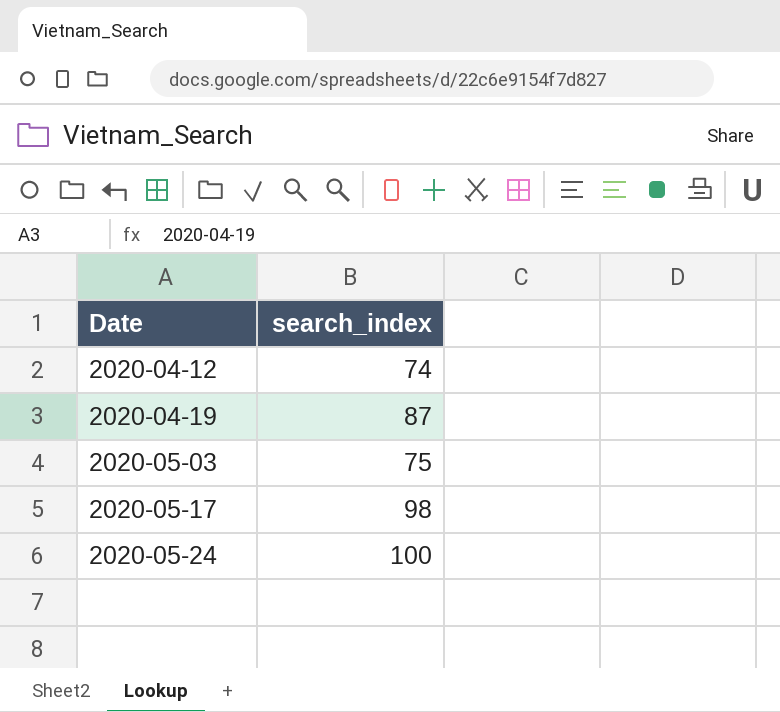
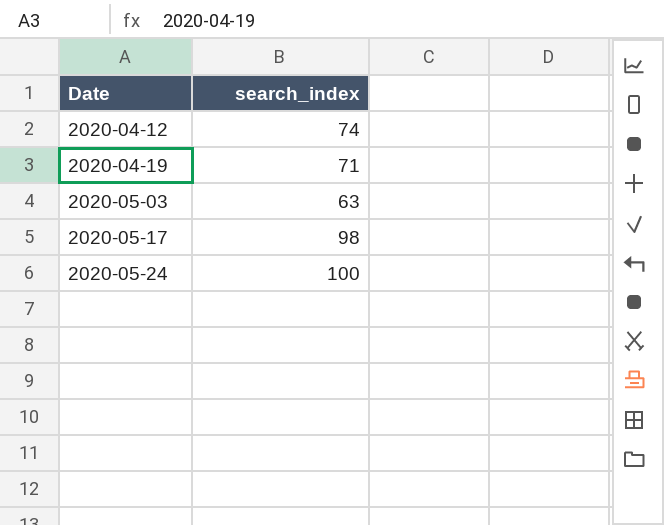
2020-04-19 | search_index: 87 -> 71
2020-05-03 | search_index: 75 -> 63

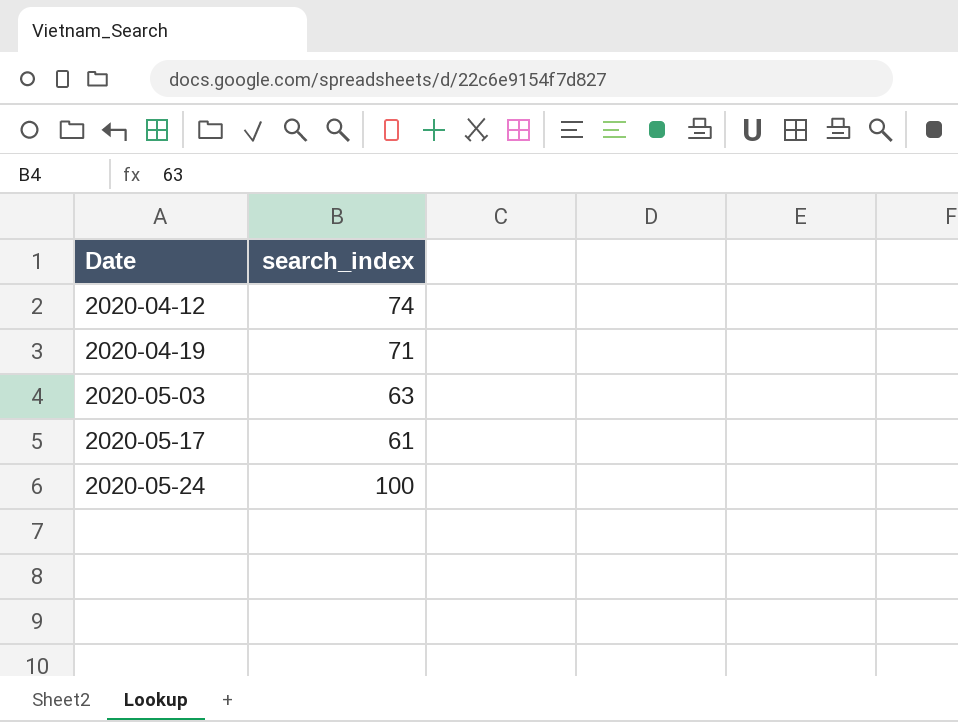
2020-05-17 | search_index: 98 -> 61

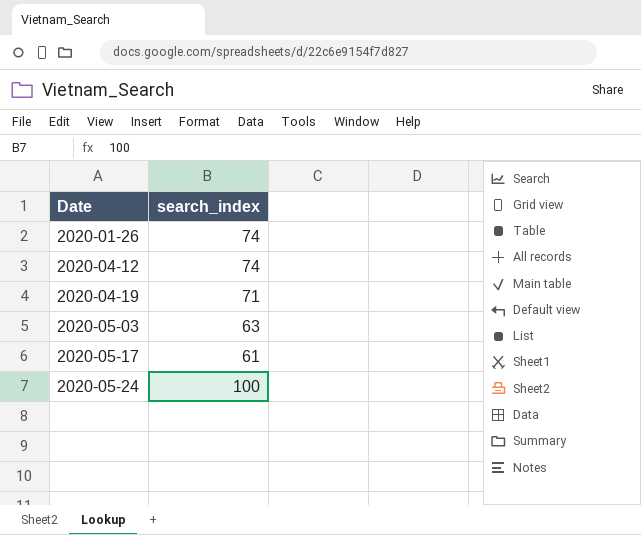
row 2020-01-26: none -> 74

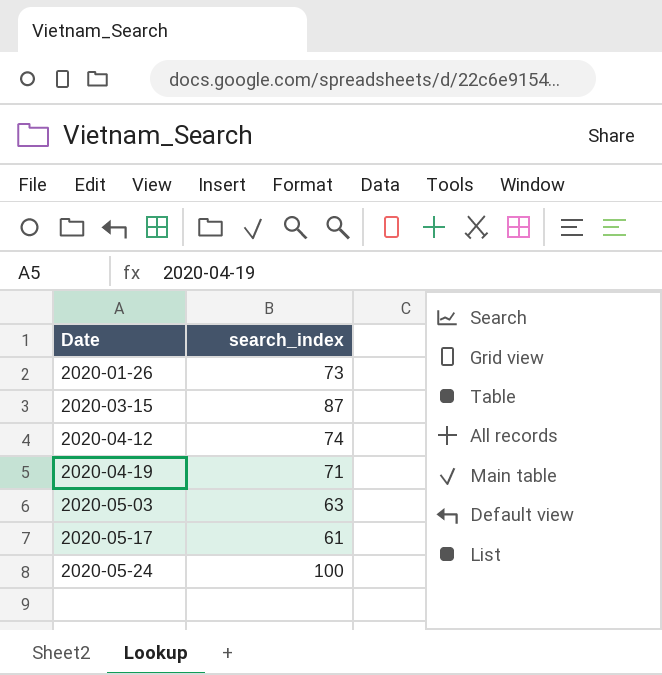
2020-01-26 | search_index: 74 -> 73
row 2020-03-15: none -> 87

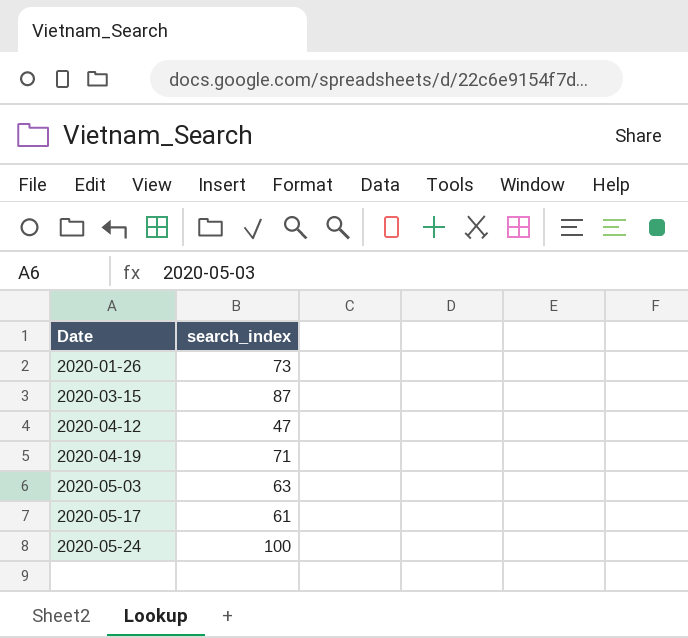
2020-04-12 | search_index: 74 -> 47

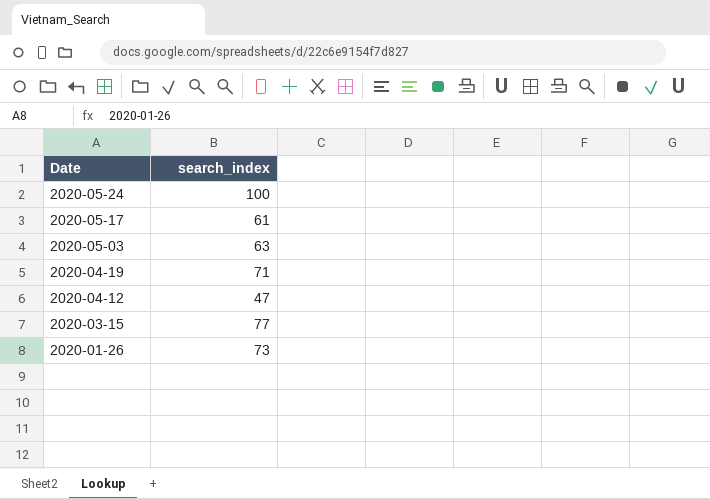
row order: Date ascending -> Date descending
2020-03-15 | search_index: 87 -> 77

